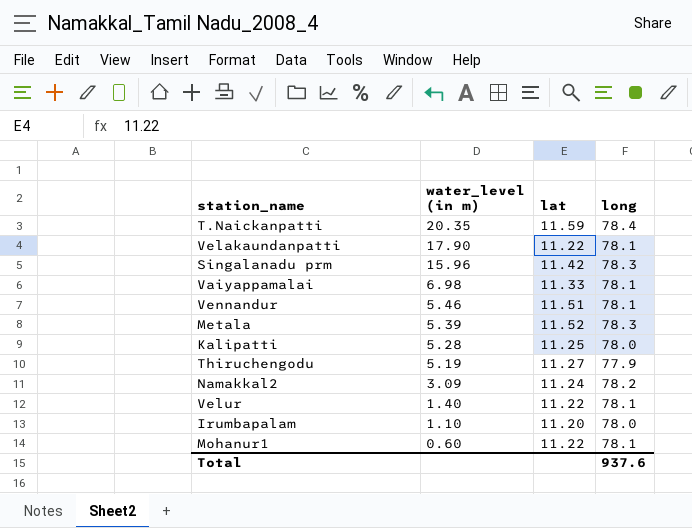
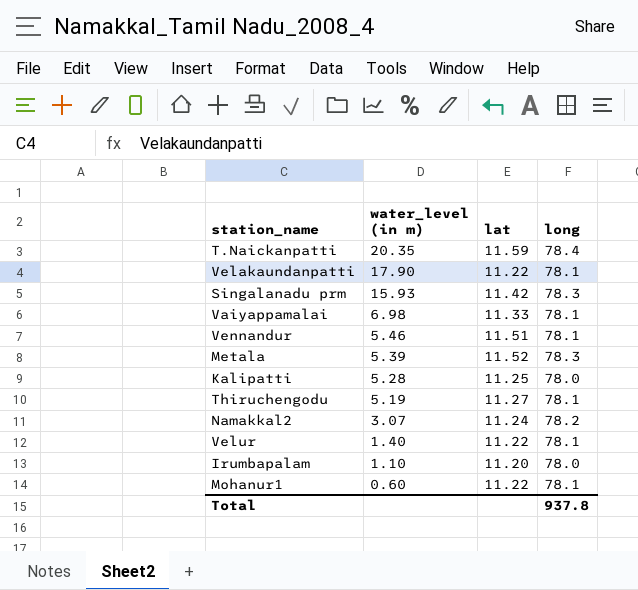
Singalanadu prm | water_level (in m): 15.96 -> 15.93
Thiruchengodu | long: 77.9 -> 78.1
Namakkal2 | water_level (in m): 3.09 -> 3.07
Total | long: 937.6 -> 937.8

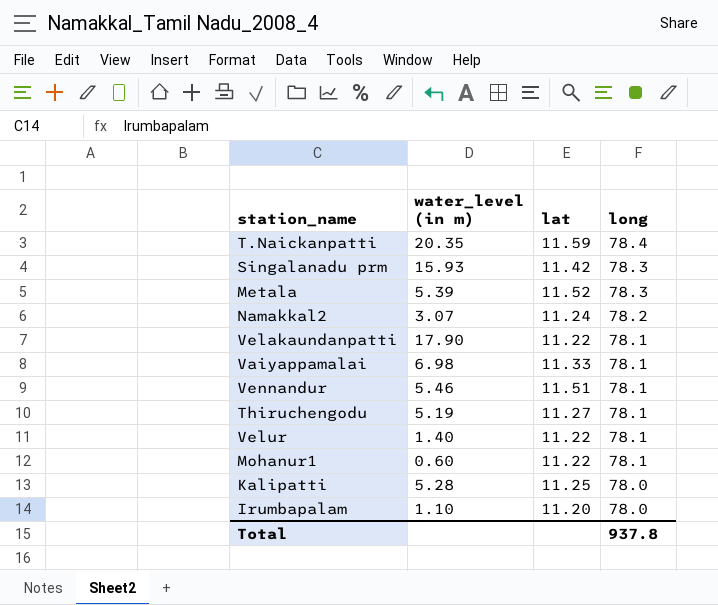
row order: water_level (in m) descending -> long descending

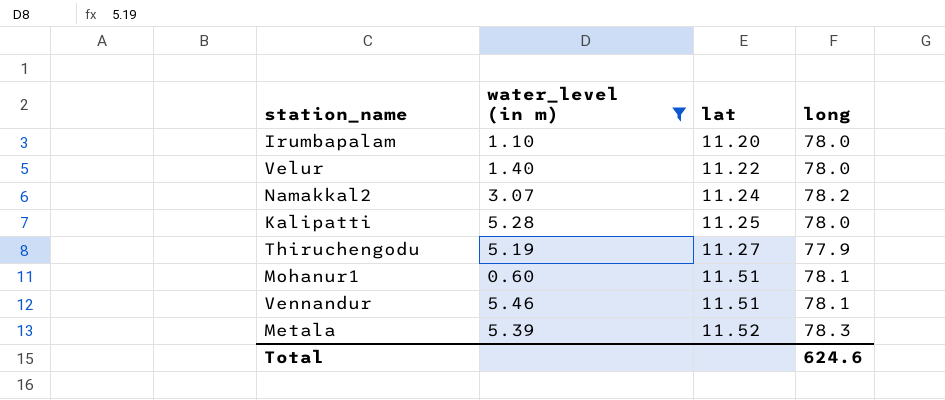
filter: none -> water_level (in m) <= 5.46
row order: long descending -> lat ascending
Velur | long: 78.1 -> 78.0
Thiruchengodu | long: 78.1 -> 77.9
Mohanur1 | lat: 11.22 -> 11.51
Total | long: 937.8 -> 624.6

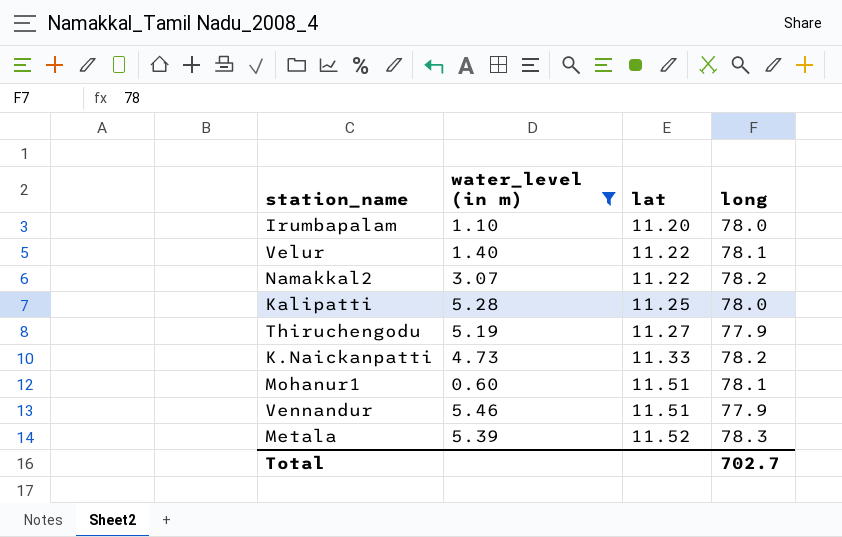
Velur | long: 78.0 -> 78.1
Namakkal2 | lat: 11.24 -> 11.22
row K.Naickanpatti: none -> 4.73 | 11.33 | 78.2
Vennandur | long: 78.1 -> 77.9
Total | long: 624.6 -> 702.7

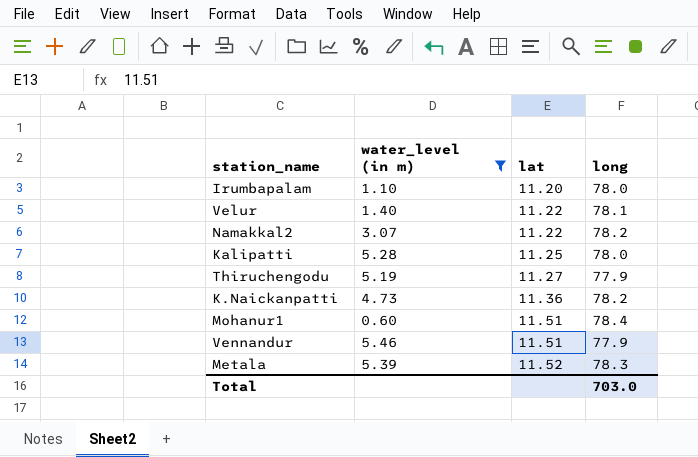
K.Naickanpatti | lat: 11.33 -> 11.36
Mohanur1 | long: 78.1 -> 78.4
Total | long: 702.7 -> 703.0

